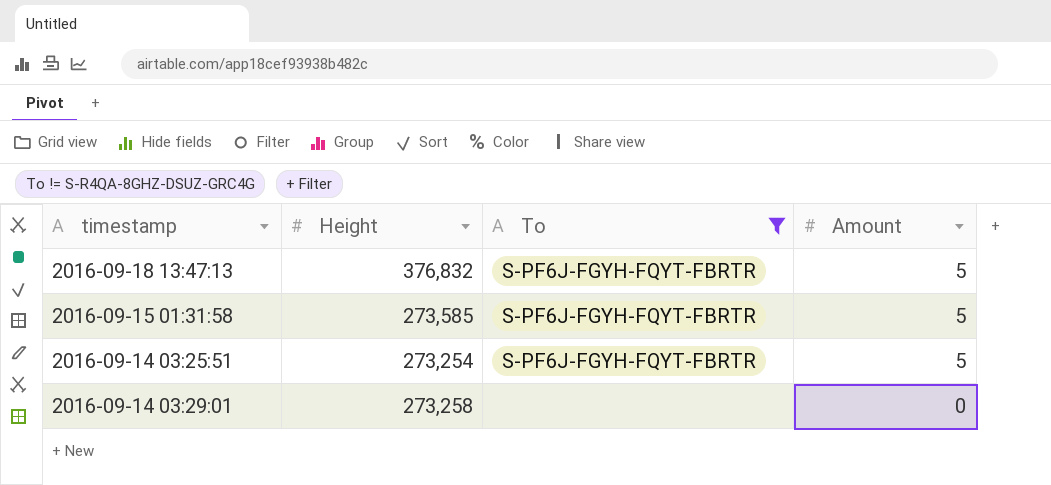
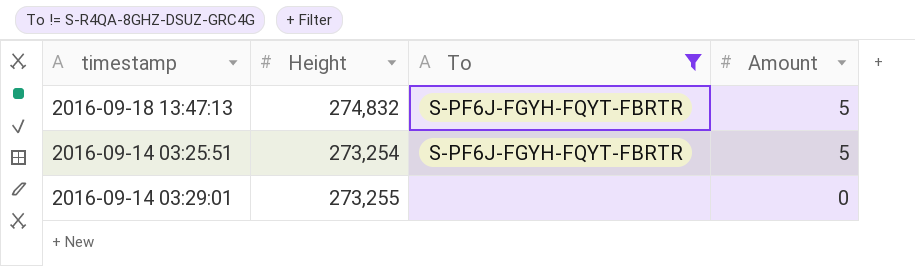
row 2016-09-15 01:31:58: 273,585 | S-PF6J-FGYH-FQYT-FBRTR | 5 -> none
2016-09-18 13:47:13 | Height: 376,832 -> 274,832
2016-09-14 03:29:01 | Height: 273,258 -> 273,255

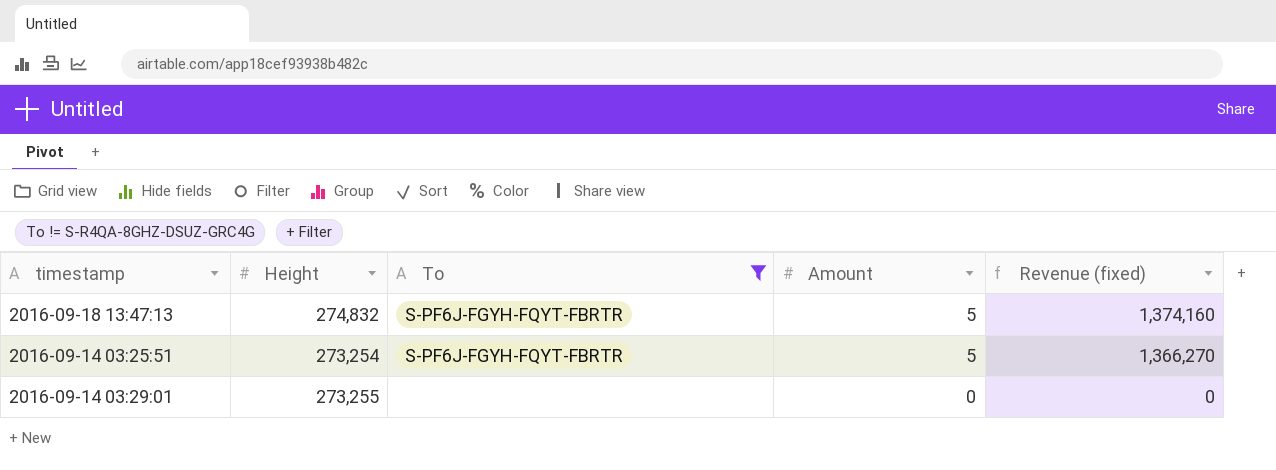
column Revenue (fixed) | formula: none -> [Height] * [Amount]

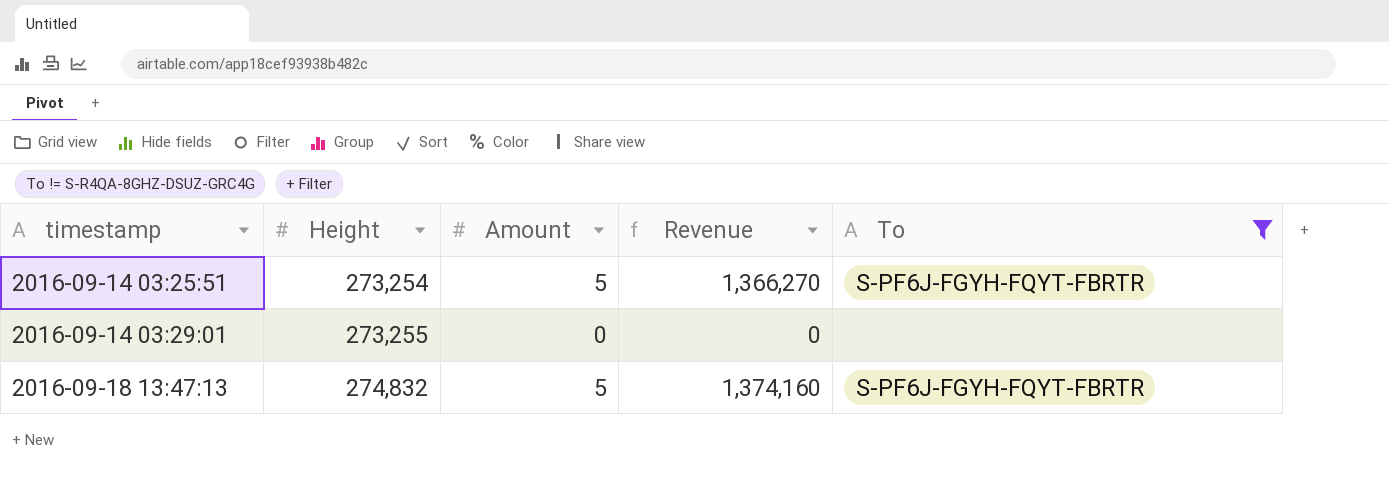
row order: Amount descending -> timestamp ascending
column name: Revenue (fixed) -> Revenue
column To | position: 3 -> 5

